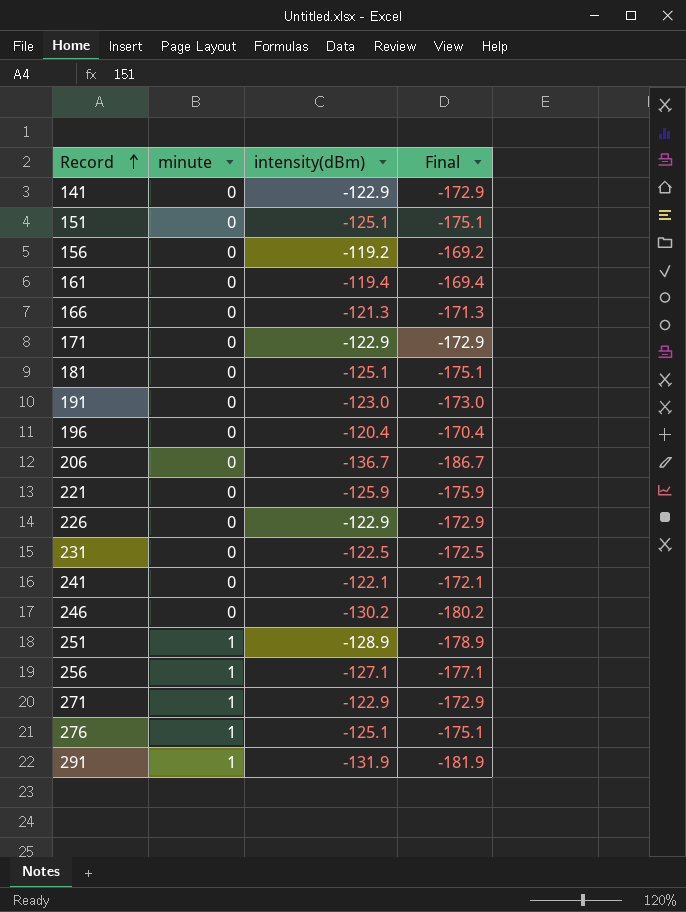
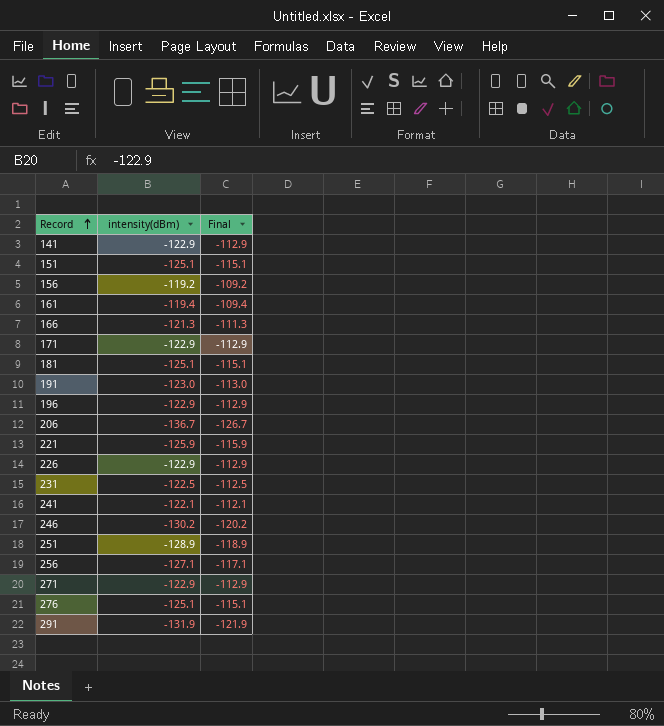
column minute | position: 2 -> none
column Final | formula: [intensity(dBm)] - 50 -> [intensity(dBm)] + 10
196 | intensity(dBm): -120.4 -> -122.9

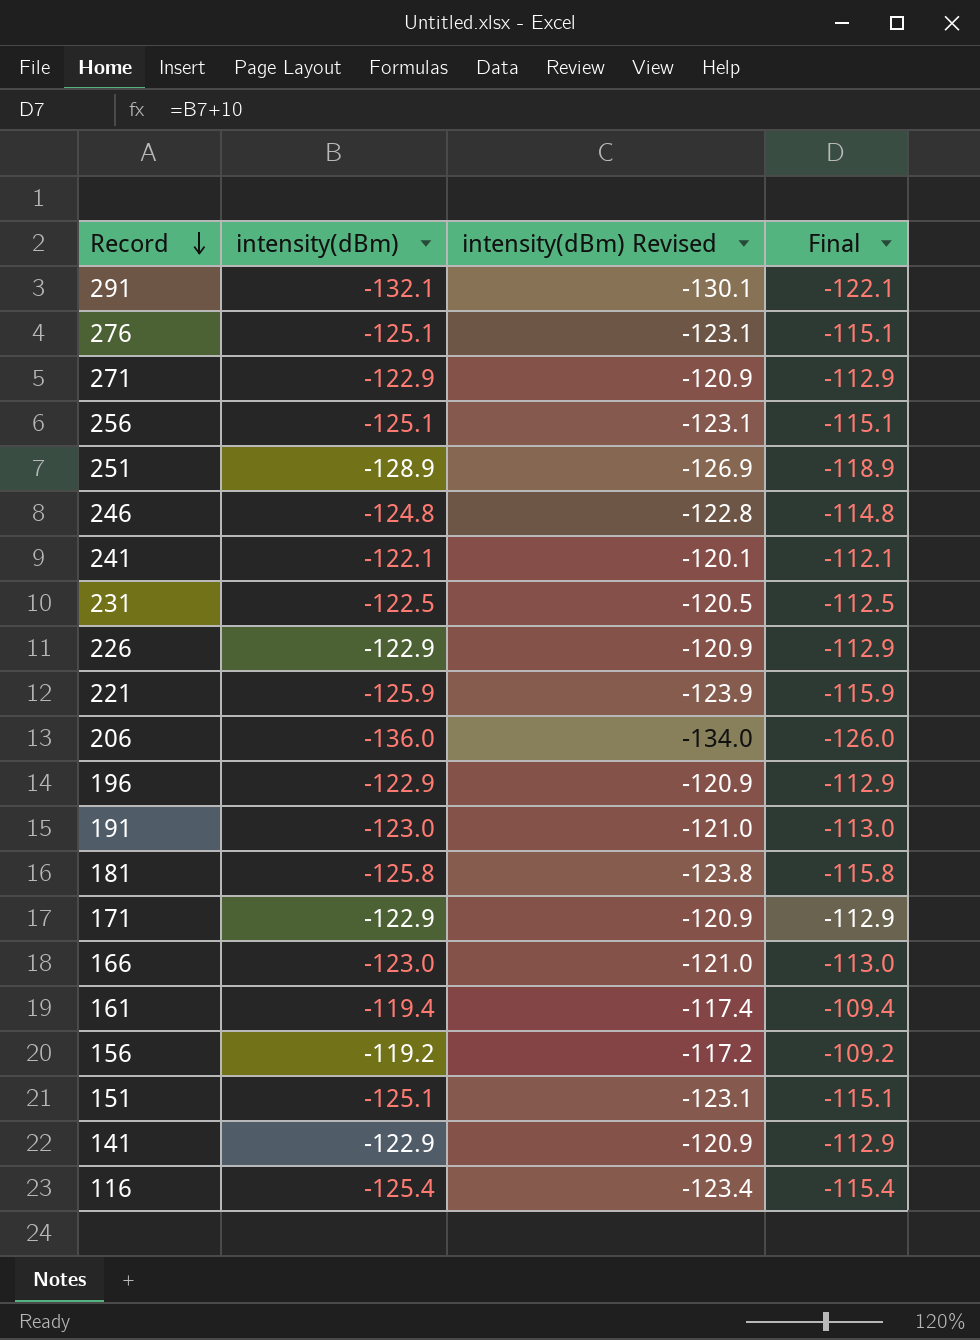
row order: Record ascending -> Record descending
column intensity(dBm) Revised | formula: none -> [intensity(dBm)] + 2
291 | intensity(dBm): -131.9 -> -132.1
291 | Final: -121.9 -> -122.1
256 | intensity(dBm): -127.1 -> -125.1
256 | Final: -117.1 -> -115.1
246 | intensity(dBm): -130.2 -> -124.8
246 | Final: -120.2 -> -114.8
206 | intensity(dBm): -136.7 -> -136.0
206 | Final: -126.7 -> -126.0
181 | intensity(dBm): -125.1 -> -125.8
181 | Final: -115.1 -> -115.8
166 | intensity(dBm): -121.3 -> -123.0
166 | Final: -111.3 -> -113.0
row 116: none -> -125.4 | -123.4 | -115.4

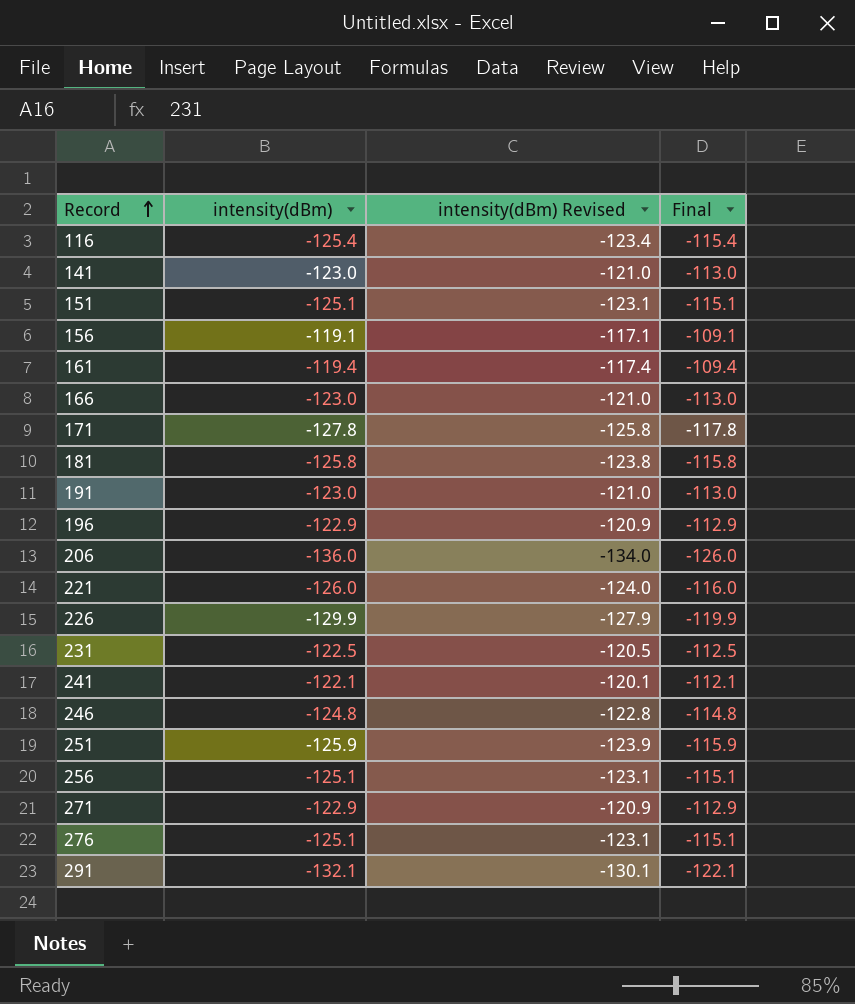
row order: Record descending -> Record ascending
141 | intensity(dBm): -122.9 -> -123.0
141 | intensity(dBm) Revised: -120.9 -> -121.0
141 | Final: -112.9 -> -113.0
156 | intensity(dBm): -119.2 -> -119.1
156 | intensity(dBm) Revised: -117.2 -> -117.1
156 | Final: -109.2 -> -109.1
171 | intensity(dBm): -122.9 -> -127.8
171 | intensity(dBm) Revised: -120.9 -> -125.8
171 | Final: -112.9 -> -117.8
221 | intensity(dBm): -125.9 -> -126.0
221 | intensity(dBm) Revised: -123.9 -> -124.0
221 | Final: -115.9 -> -116.0
226 | intensity(dBm): -122.9 -> -129.9
226 | intensity(dBm) Revised: -120.9 -> -127.9
226 | Final: -112.9 -> -119.9
251 | intensity(dBm): -128.9 -> -125.9
251 | intensity(dBm) Revised: -126.9 -> -123.9
251 | Final: -118.9 -> -115.9

